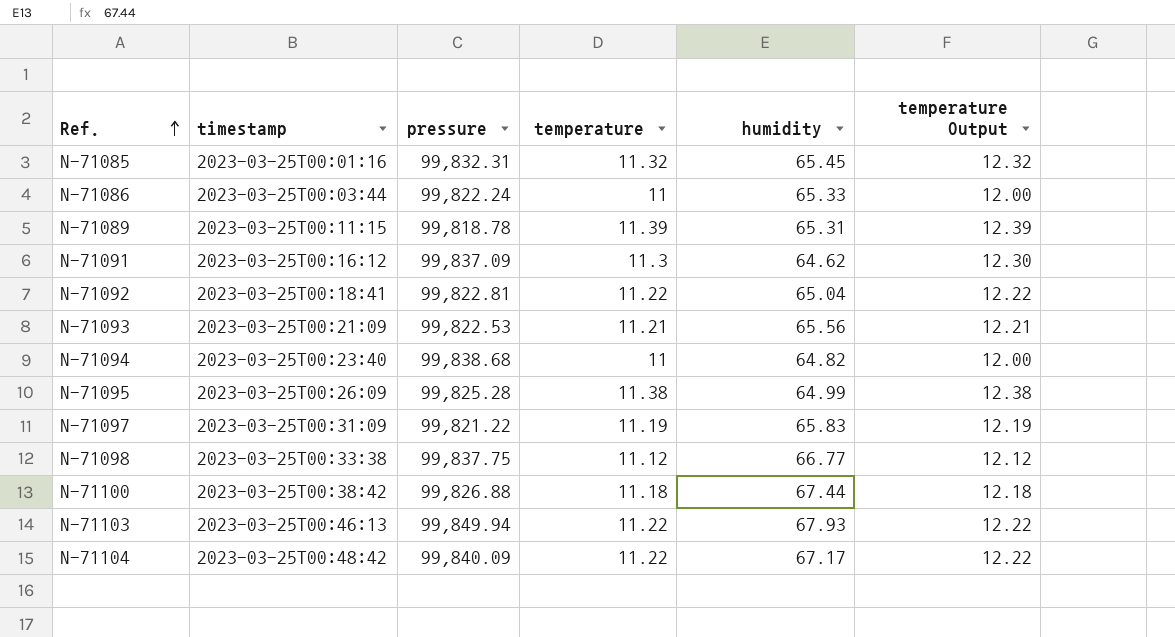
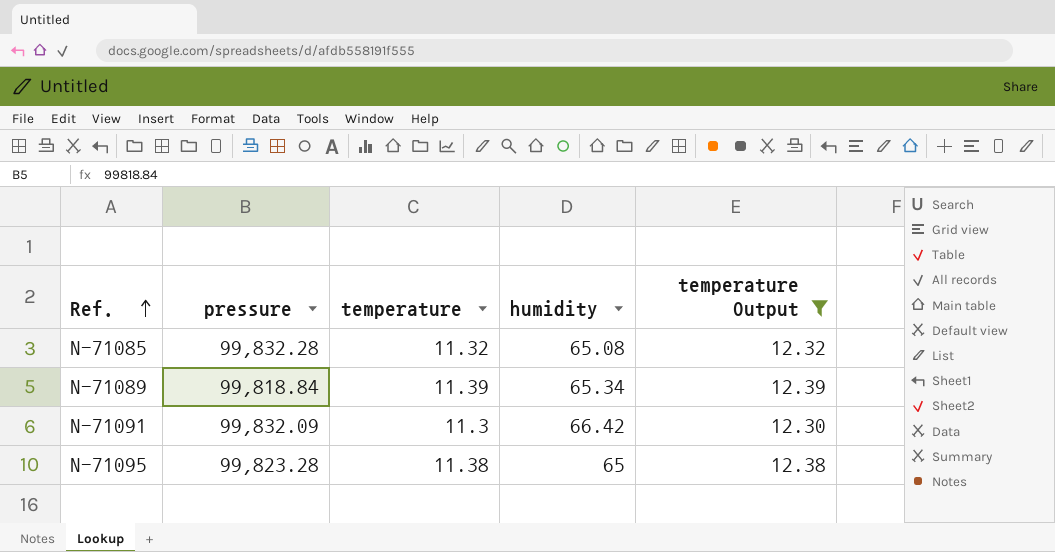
filter: none -> temperature Output >= 12.30
column timestamp | position: 2 -> none
N-71085 | pressure: 99,832.31 -> 99,832.28
N-71085 | humidity: 65.45 -> 65.08
N-71089 | pressure: 99,818.78 -> 99,818.84
N-71089 | humidity: 65.31 -> 65.34
N-71091 | pressure: 99,837.09 -> 99,832.09
N-71091 | humidity: 64.62 -> 66.42
N-71095 | pressure: 99,825.28 -> 99,823.28
N-71095 | humidity: 64.99 -> 65

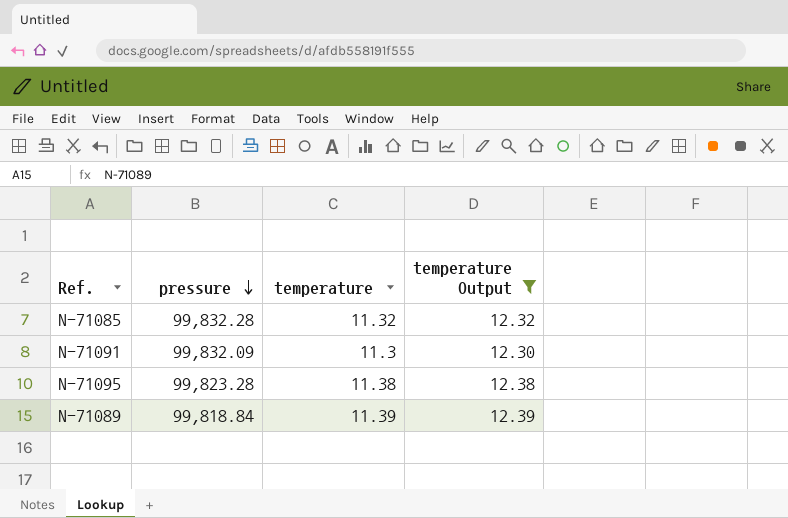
row order: Ref. ascending -> pressure descending
column humidity | position: 4 -> none

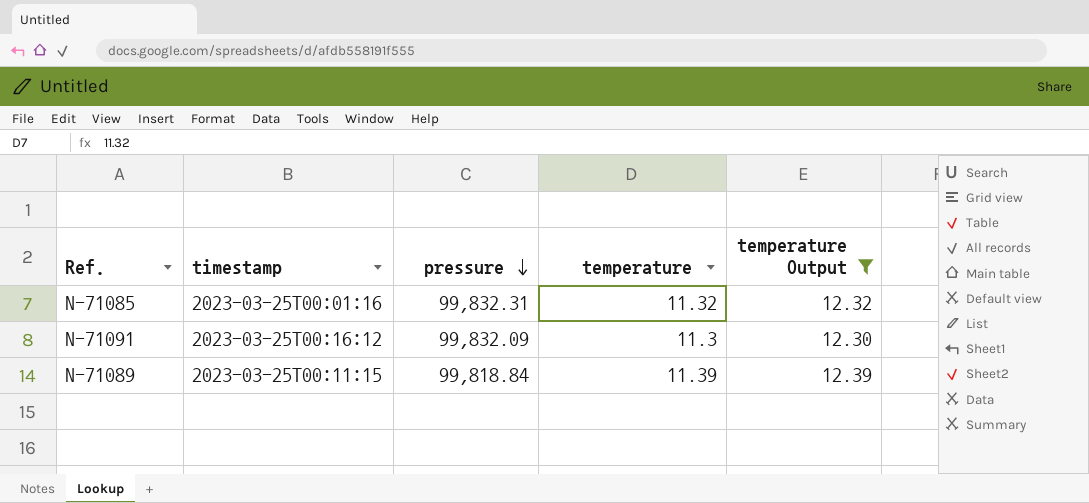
column timestamp | position: none -> 2
row N-71095: 99,823.28 | 11.38 | 12.38 -> none
N-71085 | pressure: 99,832.28 -> 99,832.31

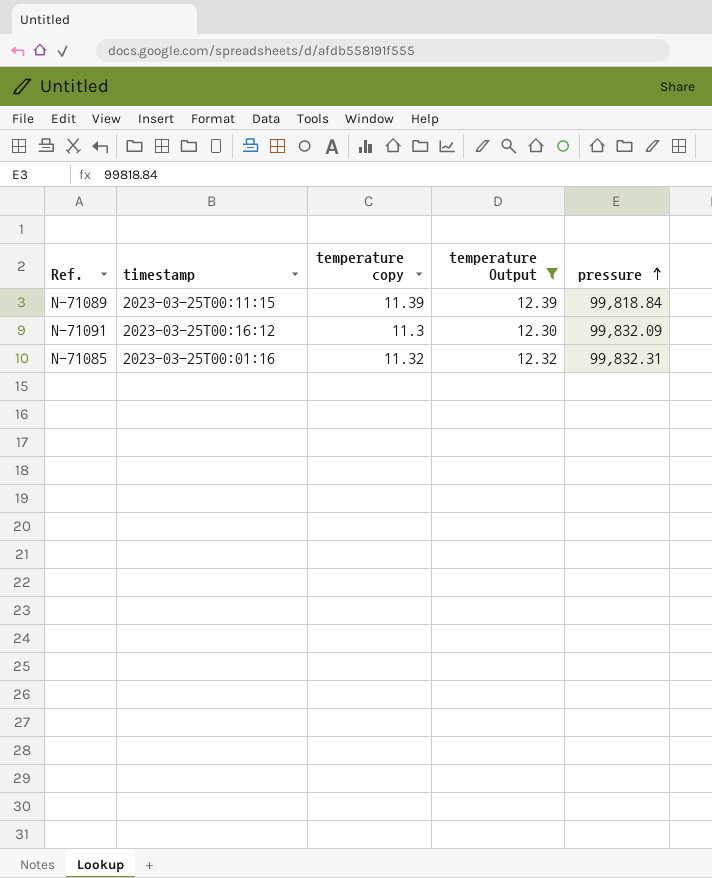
row order: pressure descending -> pressure ascending
column name: temperature -> temperature copy
column pressure | position: 3 -> 5

